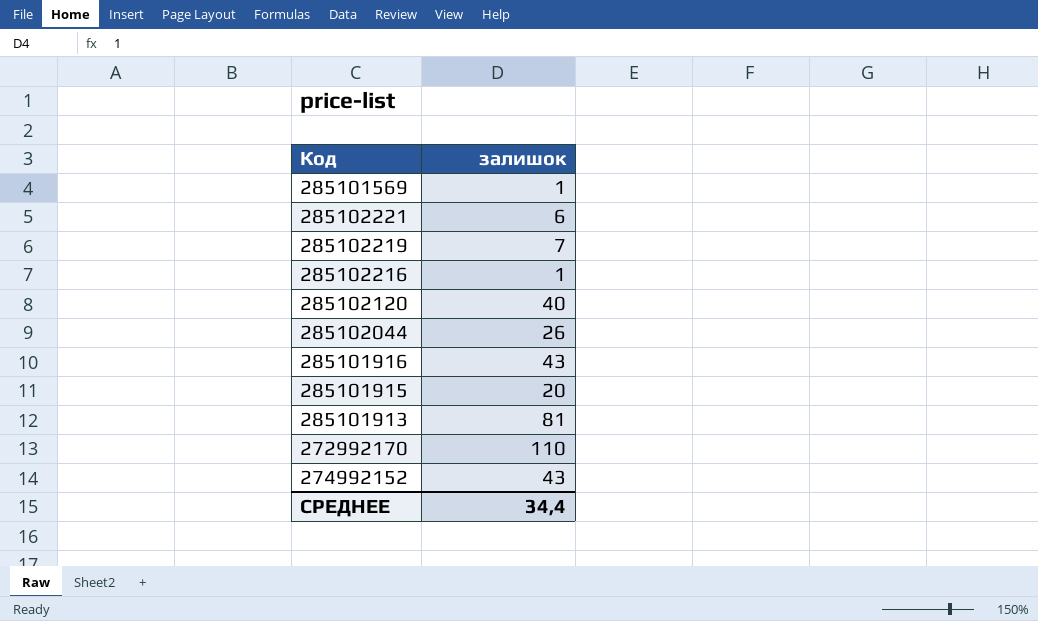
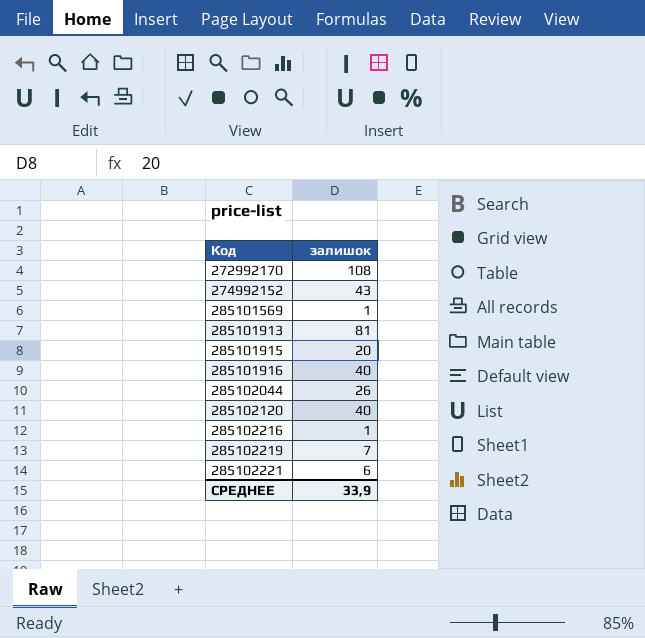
row order: none -> Код ascending
272992170 | залишок: 110 -> 108
285101916 | залишок: 43 -> 40
СРЕДНЕЕ | залишок: 34,4 -> 33,9

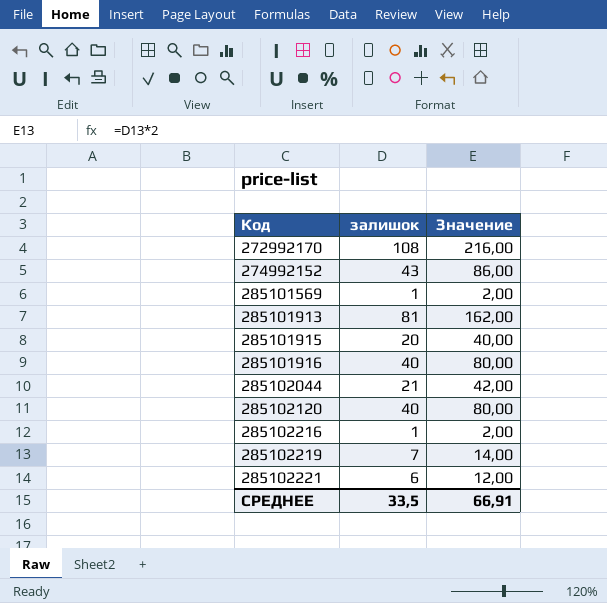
column Значение | formula: none -> [залишок] * 2
285102044 | залишок: 26 -> 21
СРЕДНЕЕ | залишок: 33,9 -> 33,5

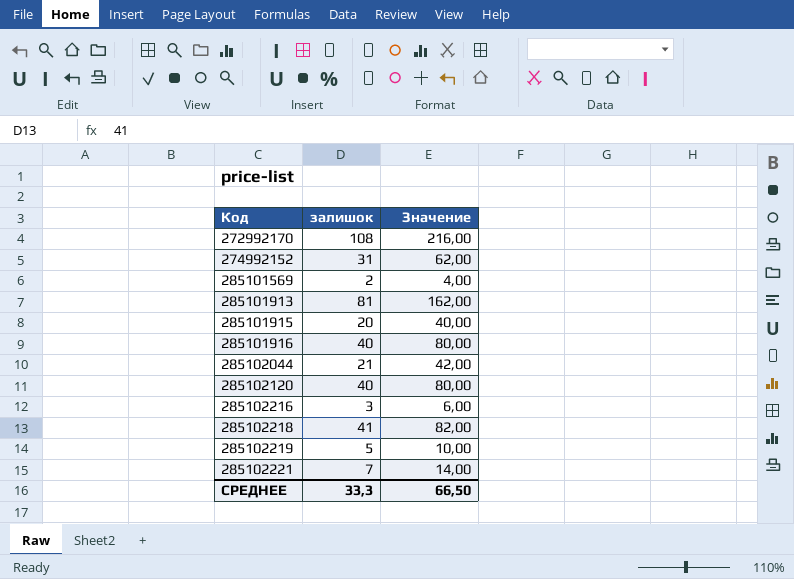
274992152 | залишок: 43 -> 31
274992152 | Значение: 86,00 -> 62,00
285101569 | залишок: 1 -> 2
285101569 | Значение: 2,00 -> 4,00
285102216 | залишок: 1 -> 3
285102216 | Значение: 2,00 -> 6,00
row 285102218: none -> 41 | 82,00
285102219 | залишок: 7 -> 5
285102219 | Значение: 14,00 -> 10,00
285102221 | залишок: 6 -> 7
285102221 | Значение: 12,00 -> 14,00
СРЕДНЕЕ | залишок: 33,5 -> 33,3
СРЕДНЕЕ | Значение: 66,91 -> 66,50

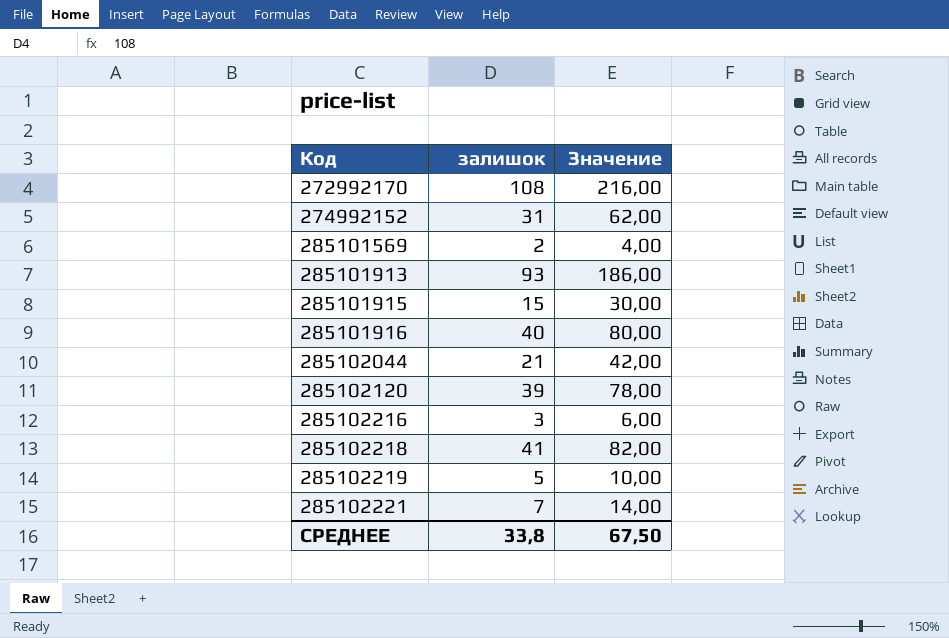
285101913 | залишок: 81 -> 93
285101913 | Значение: 162,00 -> 186,00
285101915 | залишок: 20 -> 15
285101915 | Значение: 40,00 -> 30,00
285102120 | залишок: 40 -> 39
285102120 | Значение: 80,00 -> 78,00
СРЕДНЕЕ | залишок: 33,3 -> 33,8
СРЕДНЕЕ | Значение: 66,50 -> 67,50

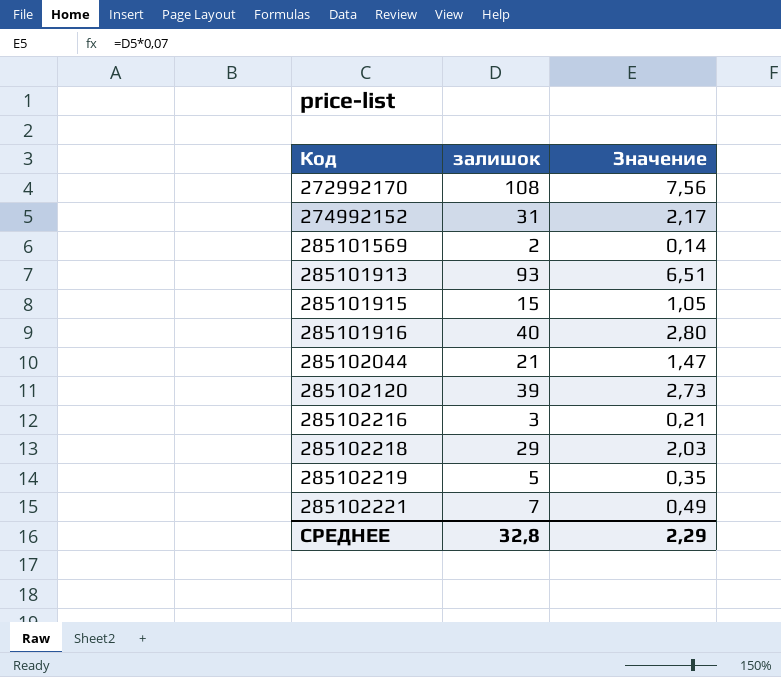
column Значение | formula: [залишок] * 2 -> [залишок] * 0,07
285102218 | залишок: 41 -> 29
СРЕДНЕЕ | залишок: 33,8 -> 32,8
СРЕДНЕЕ | Значение: 67,50 -> 2,29

